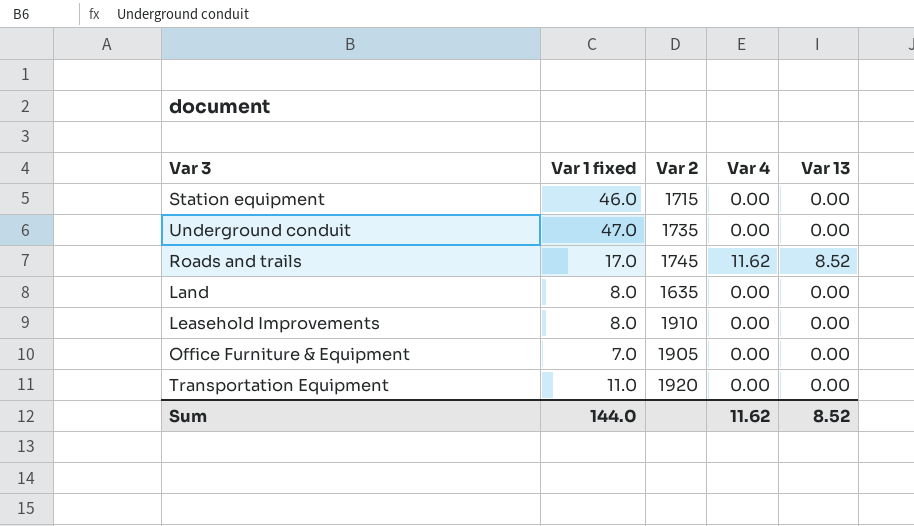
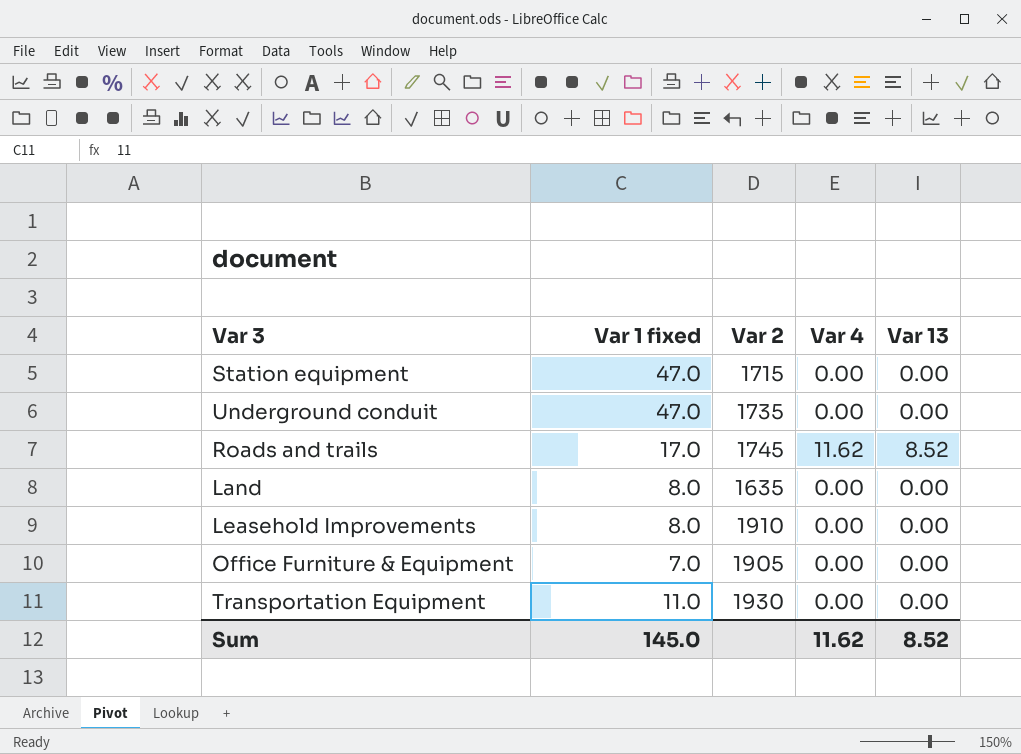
Station equipment | Var 1 fixed: 46.0 -> 47.0
Transportation Equipment | Var 2: 1920 -> 1930
Sum | Var 1 fixed: 144.0 -> 145.0

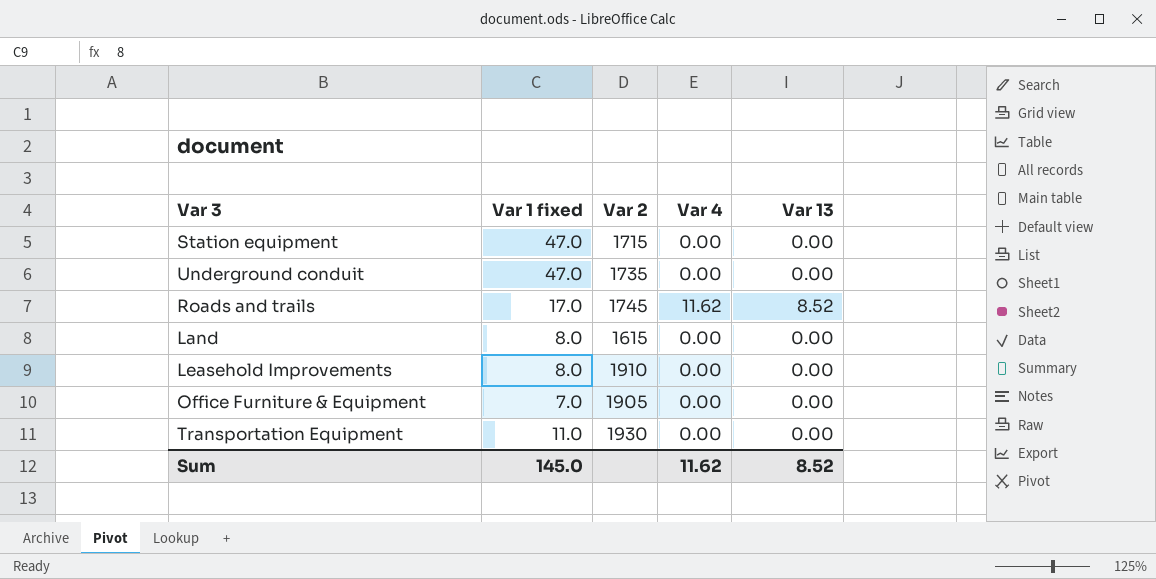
Land | Var 2: 1635 -> 1615

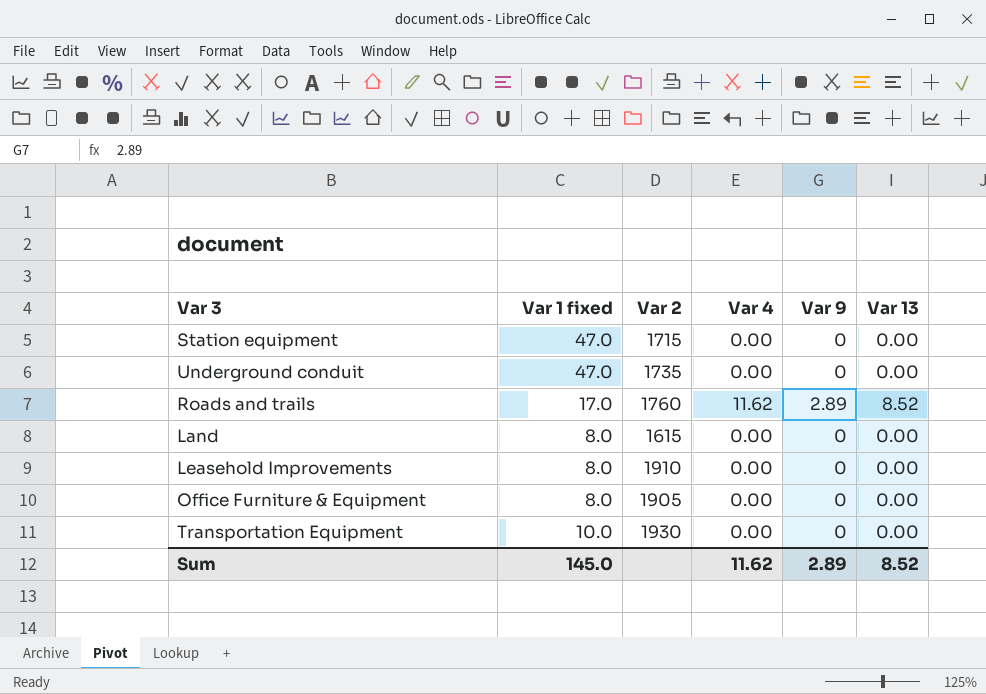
column Var 9 | position: none -> 5
Roads and trails | Var 2: 1745 -> 1760
Office Furniture & Equipment | Var 1 fixed: 7.0 -> 8.0
Transportation Equipment | Var 1 fixed: 11.0 -> 10.0

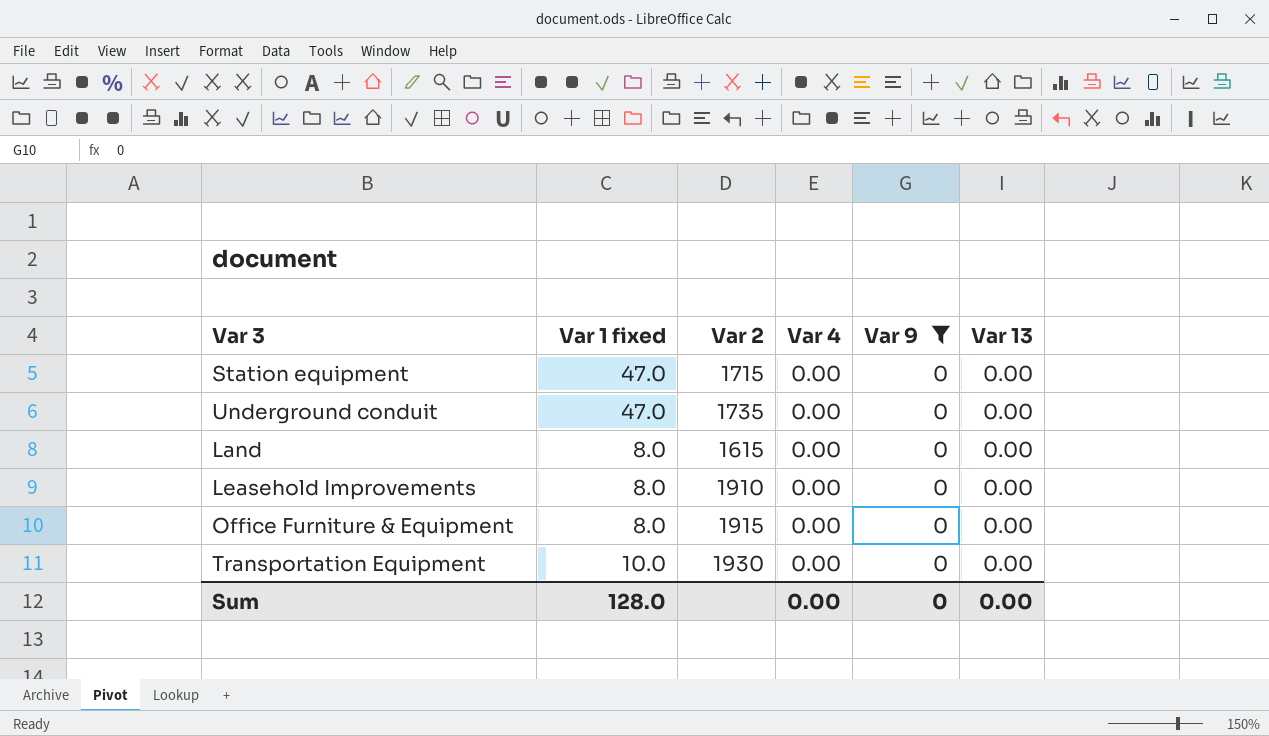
filter: none -> Var 9 = 0
Office Furniture & Equipment | Var 2: 1905 -> 1915
Sum | Var 1 fixed: 145.0 -> 128.0
Sum | Var 4: 11.62 -> 0.00
Sum | Var 9: 2.89 -> 0
Sum | Var 13: 8.52 -> 0.00

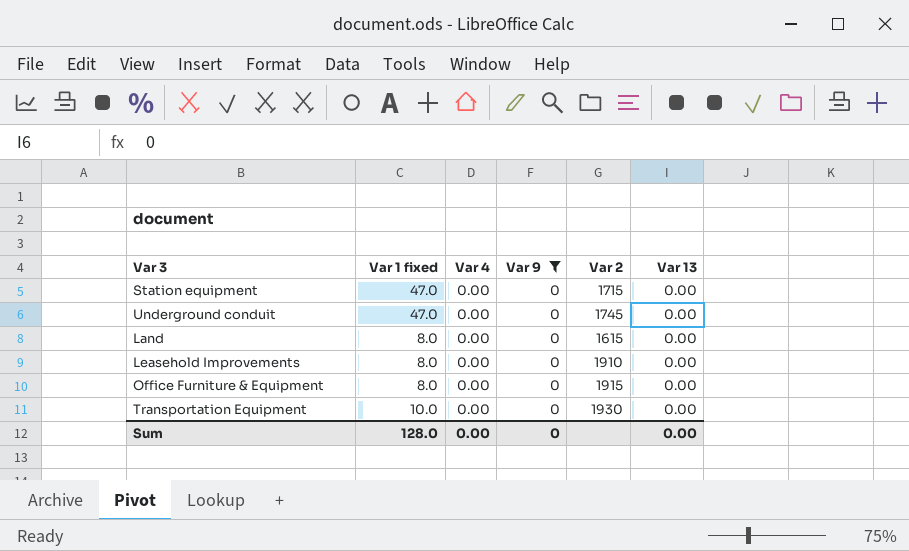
column Var 2 | position: 3 -> 5
Underground conduit | Var 2: 1735 -> 1745

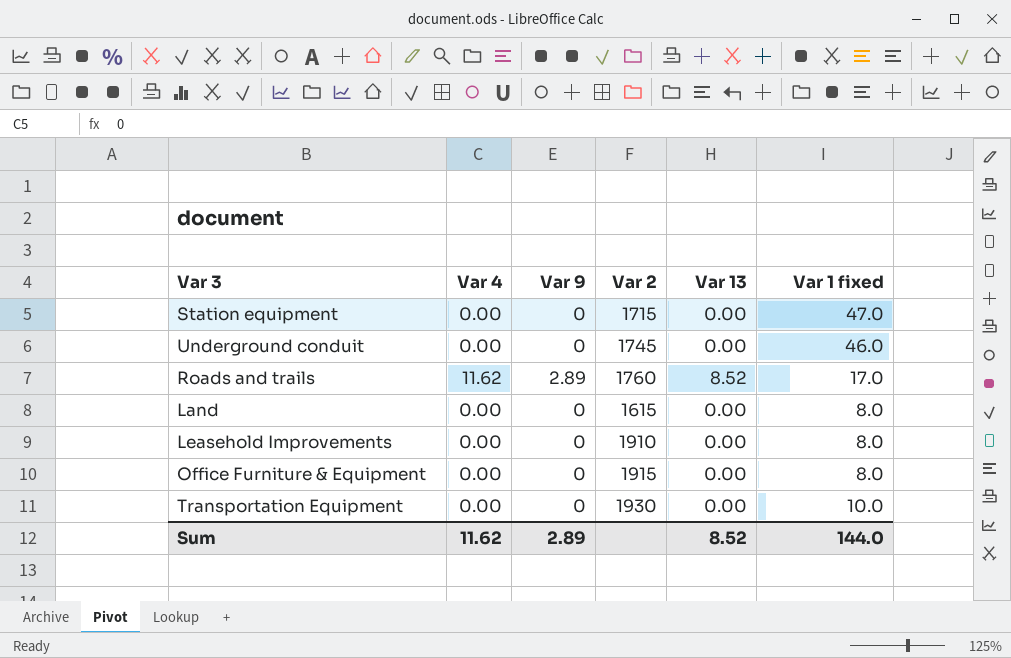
filter: Var 9 = 0 -> none
column Var 1 fixed | position: 2 -> 6
Underground conduit | Var 1 fixed: 47.0 -> 46.0
Sum | Var 4: 0.00 -> 11.62
Sum | Var 9: 0 -> 2.89
Sum | Var 13: 0.00 -> 8.52
Sum | Var 1 fixed: 128.0 -> 144.0

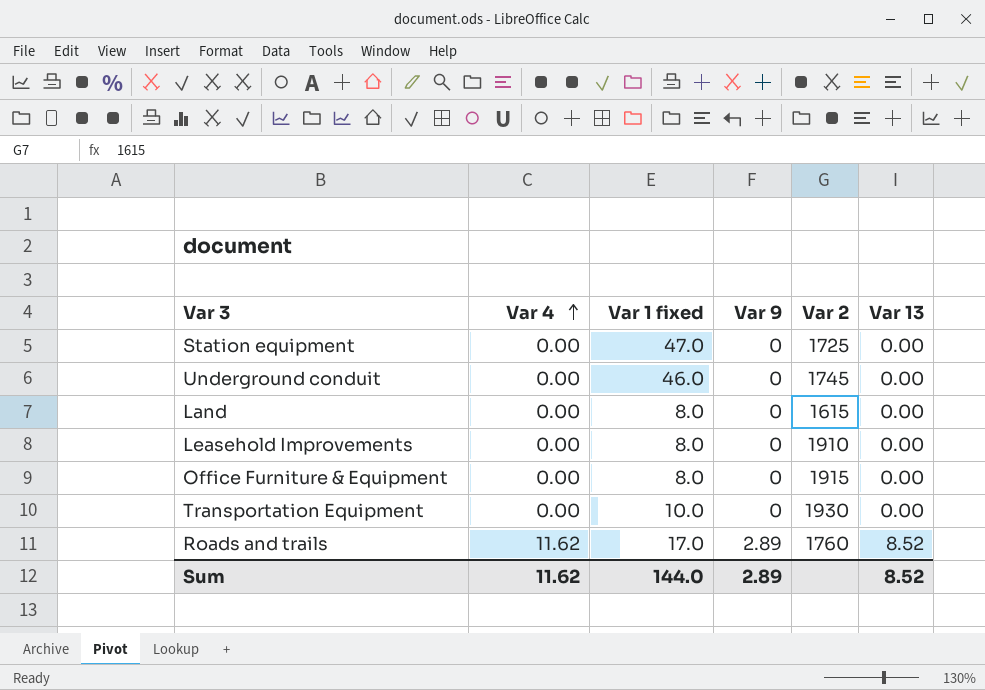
row order: none -> Var 4 ascending
column Var 1 fixed | position: 6 -> 3
Station equipment | Var 2: 1715 -> 1725

